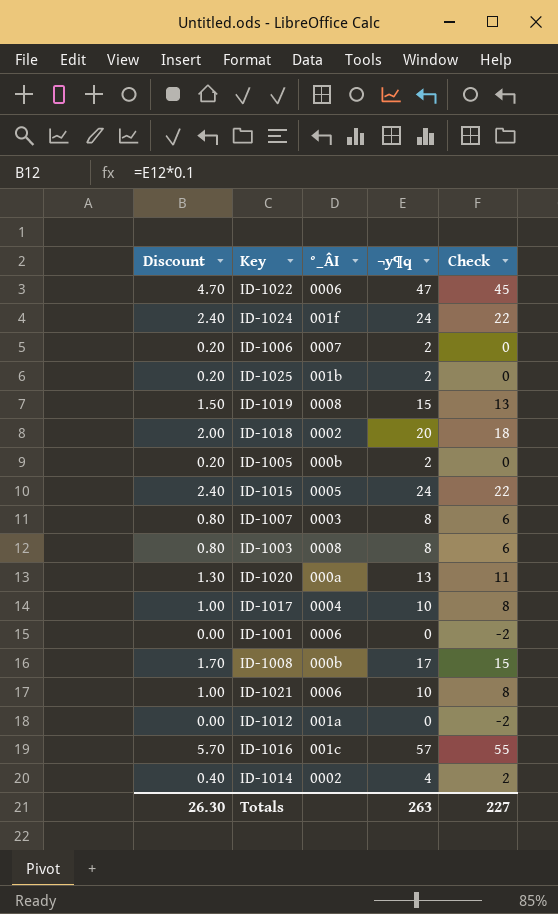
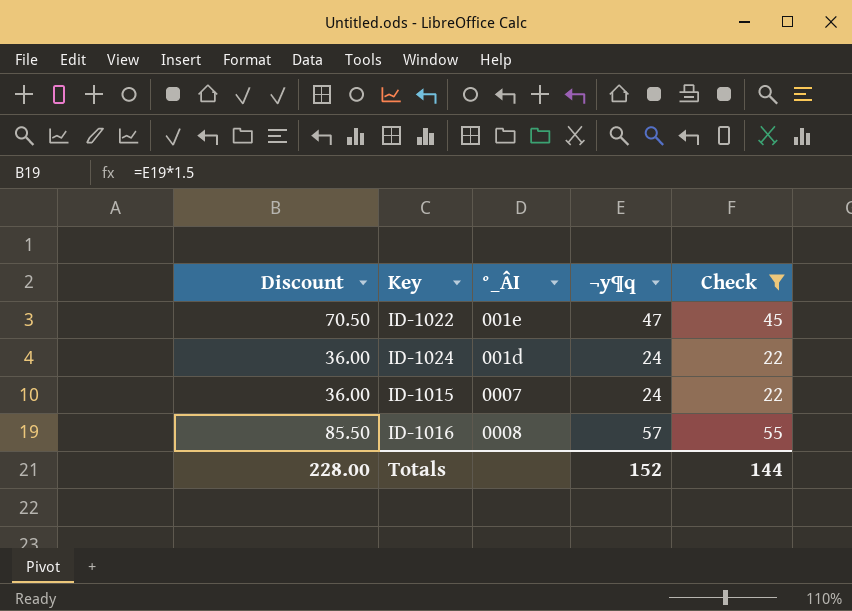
filter: none -> Check >= 22
column Discount | formula: [¬y¶q] * 0.1 -> [¬y¶q] * 1.5
ID-1022 | °_ÂI: 0006 -> 001e
ID-1024 | °_ÂI: 001f -> 001d
ID-1015 | °_ÂI: 0005 -> 0007
ID-1016 | °_ÂI: 001c -> 0008
Totals | Discount: 26.30 -> 228.00
Totals | ¬y¶q: 263 -> 152
Totals | Check: 227 -> 144

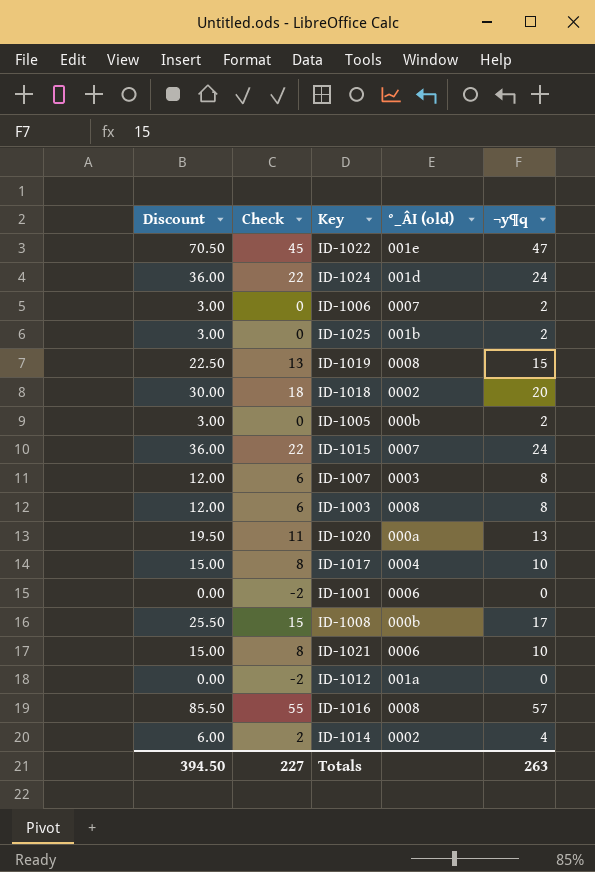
filter: Check >= 22 -> none
column Check | position: 5 -> 2
column name: °_ÂI -> °_ÂI (old)
Totals | Discount: 228.00 -> 394.50
Totals | Check: 144 -> 227
Totals | ¬y¶q: 152 -> 263

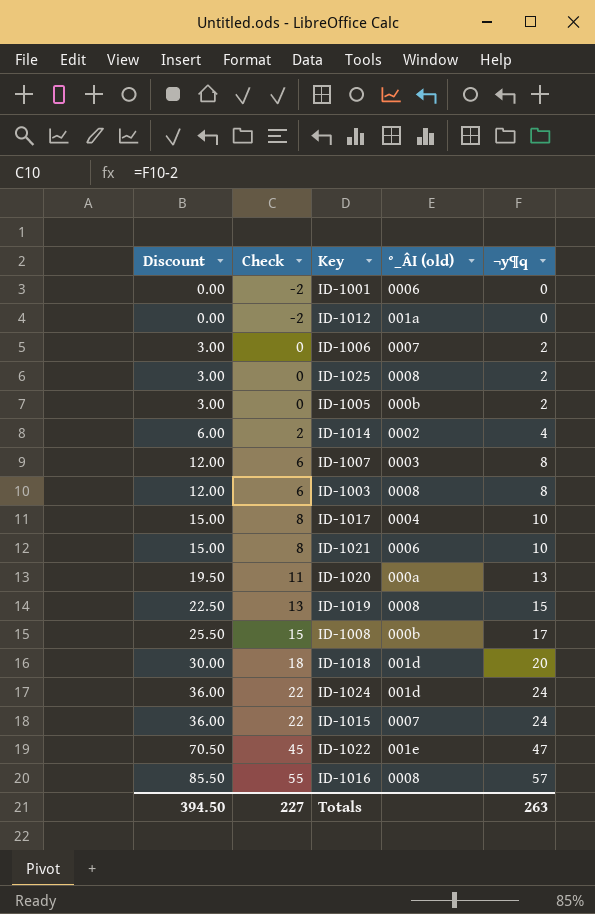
row order: none -> Discount ascending
ID-1025 | °_ÂI (old): 001b -> 0008
ID-1018 | °_ÂI (old): 0002 -> 001d

